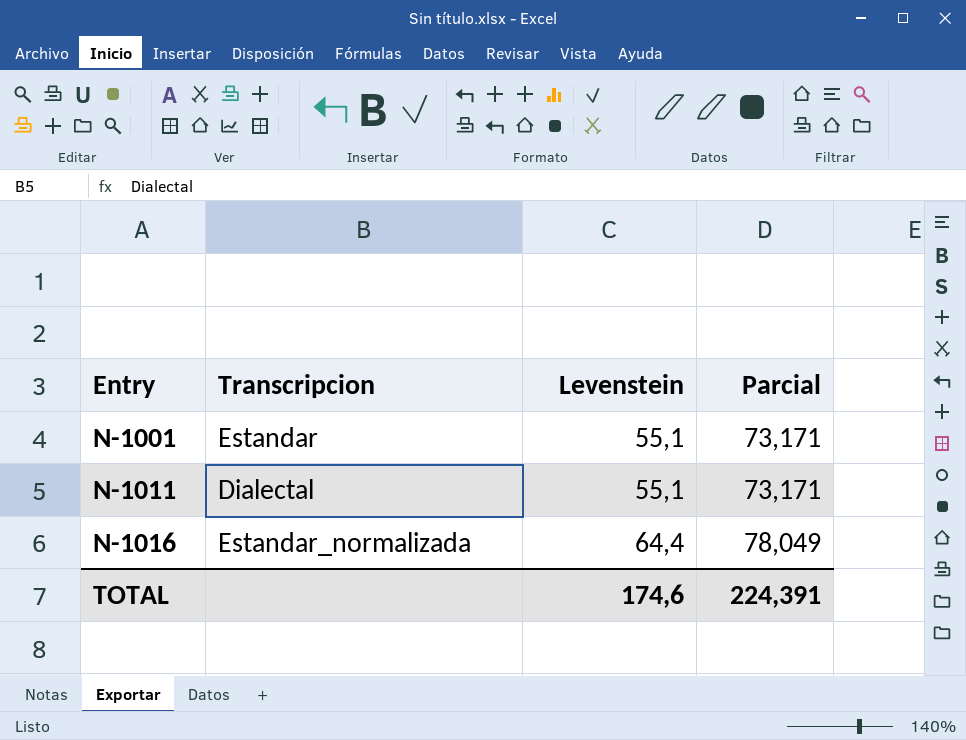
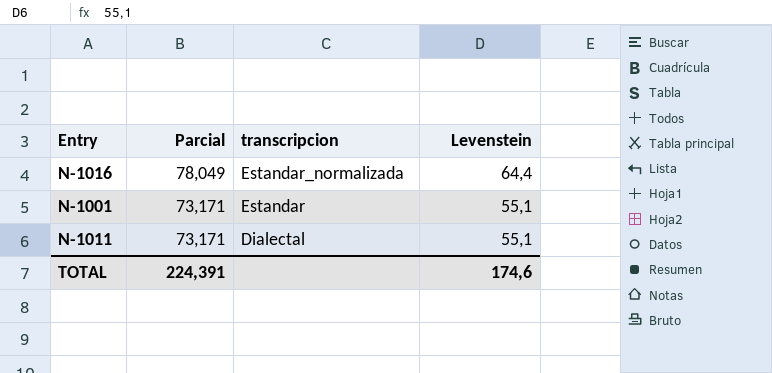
row order: Entry ascending -> Parcial descending
column Parcial | position: 4 -> 2
column name: Transcripcion -> transcripcion

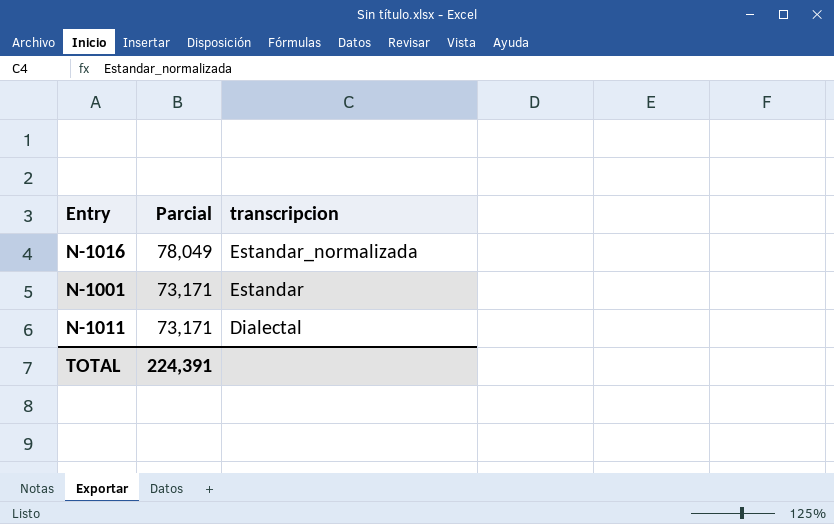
column Levenstein | position: 4 -> none

